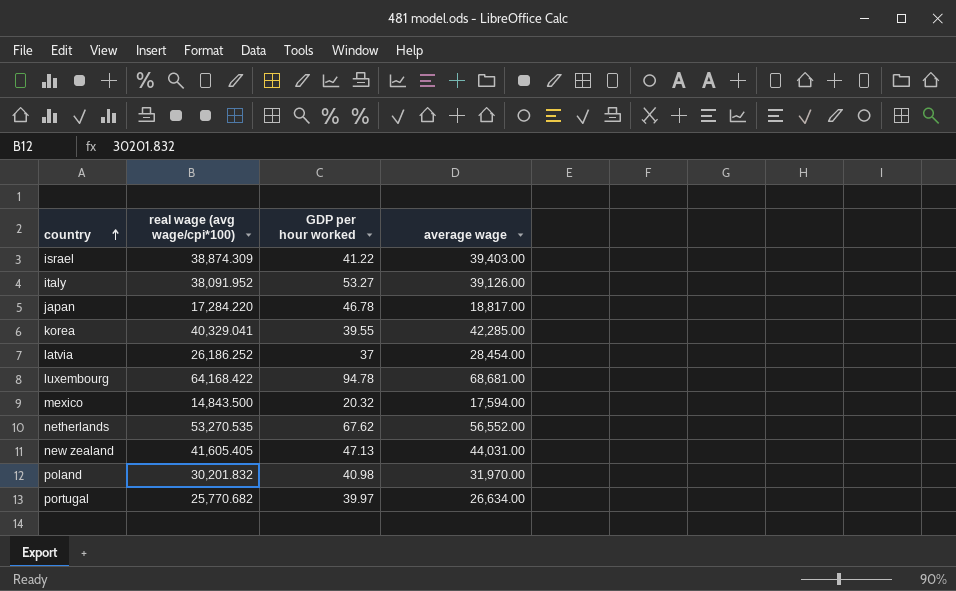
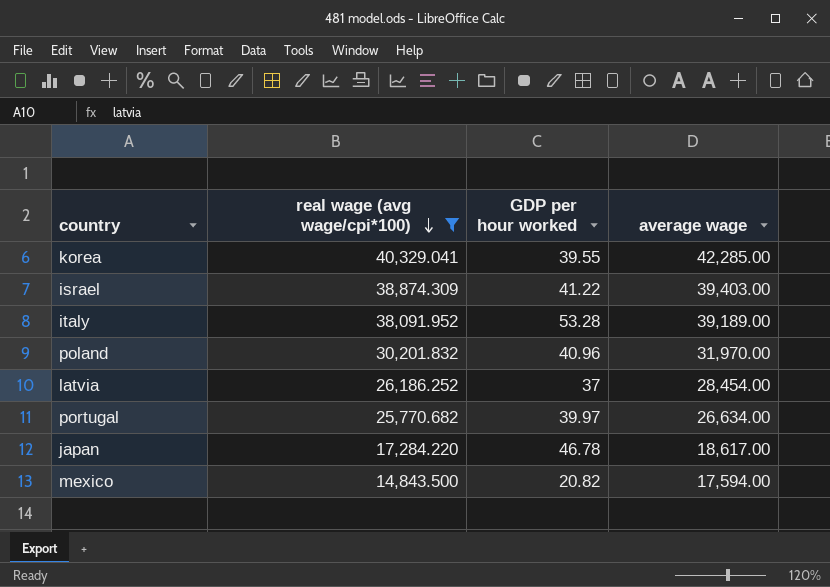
filter: none -> real wage (avg wage/cpi*100) <= 40,329.041
row order: country ascending -> real wage (avg wage/cpi*100) descending
italy | GDP per hour worked: 53.27 -> 53.28
italy | average wage: 39,126.00 -> 39,189.00
poland | GDP per hour worked: 40.98 -> 40.96
japan | average wage: 18,817.00 -> 18,617.00
mexico | GDP per hour worked: 20.32 -> 20.82

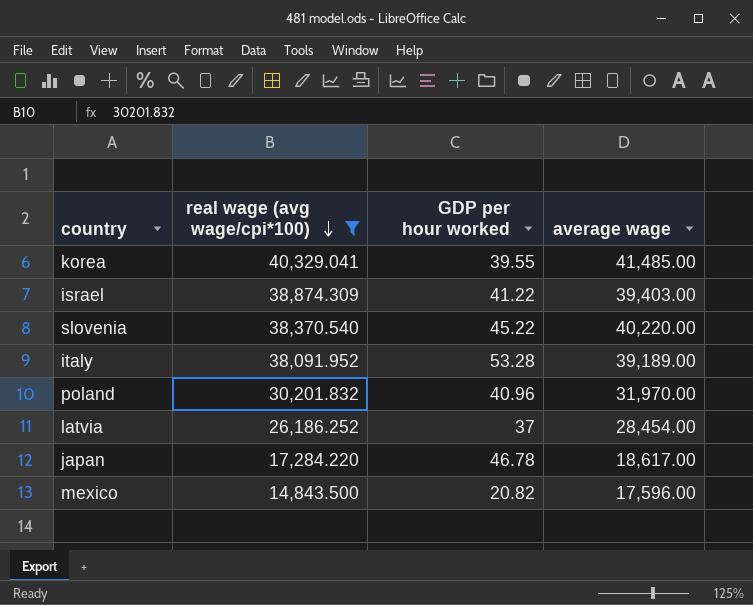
row portugal: 25,770.682 | 39.97 | 26,634.00 -> none
korea | average wage: 42,285.00 -> 41,485.00
row slovenia: none -> 38,370.540 | 45.22 | 40,220.00
mexico | average wage: 17,594.00 -> 17,596.00

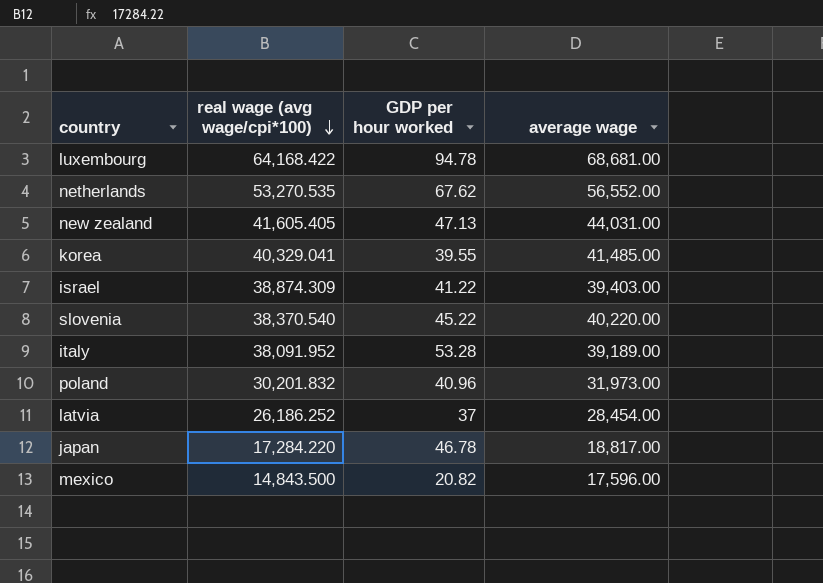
filter: real wage (avg wage/cpi*100) <= 40,329.041 -> none
poland | average wage: 31,970.00 -> 31,973.00
japan | average wage: 18,617.00 -> 18,817.00

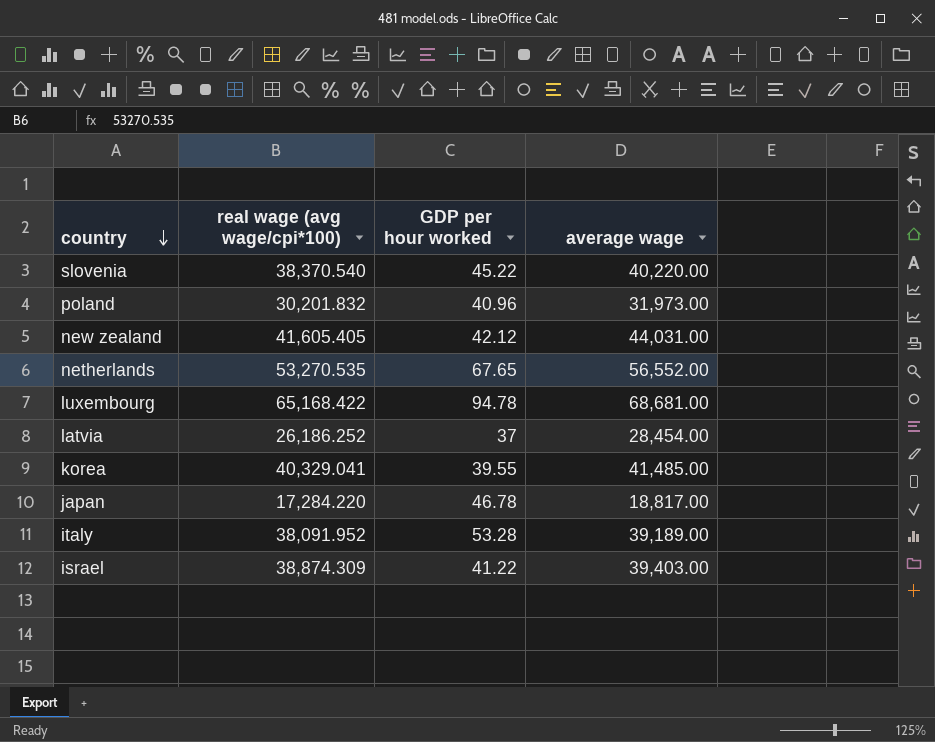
row order: real wage (avg wage/cpi*100) descending -> country descending
row mexico: 14,843.500 | 20.82 | 17,596.00 -> none
new zealand | GDP per hour worked: 47.13 -> 42.12
netherlands | GDP per hour worked: 67.62 -> 67.65
luxembourg | real wage (avg wage/cpi*100): 64,168.422 -> 65,168.422

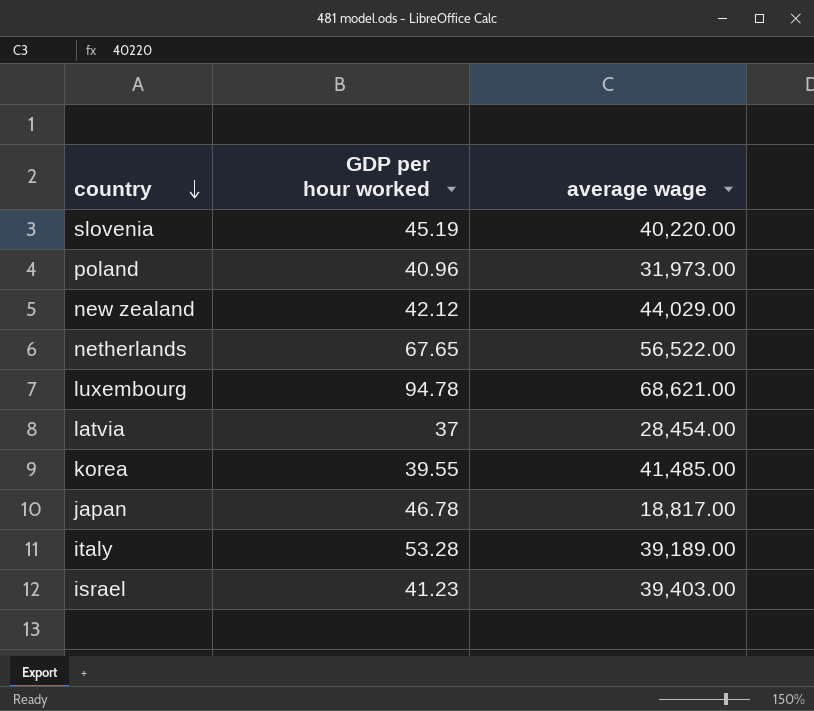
column real wage (avg wage/cpi*100) | position: 2 -> none
slovenia | GDP per hour worked: 45.22 -> 45.19
new zealand | average wage: 44,031.00 -> 44,029.00
netherlands | average wage: 56,552.00 -> 56,522.00
luxembourg | average wage: 68,681.00 -> 68,621.00
israel | GDP per hour worked: 41.22 -> 41.23

